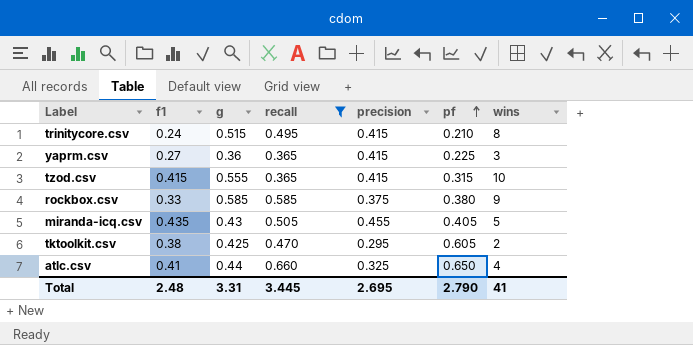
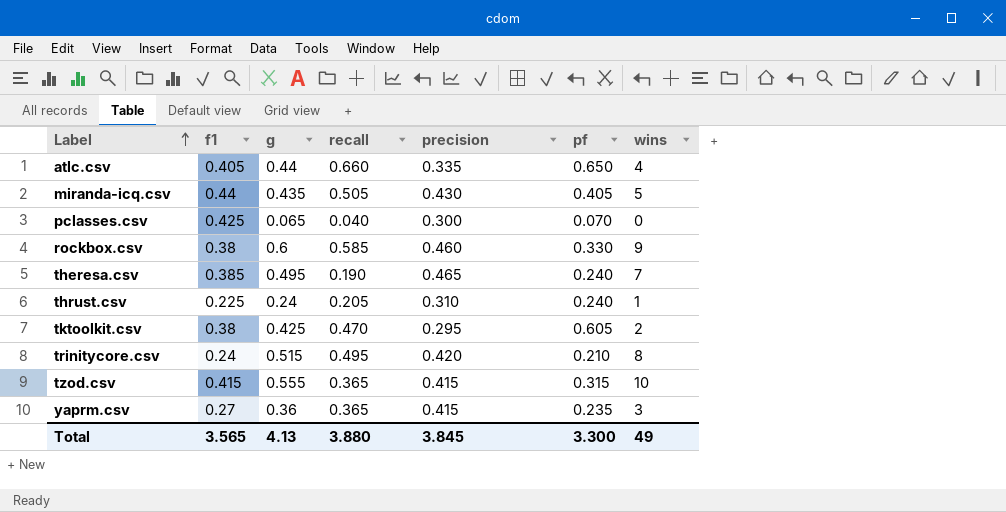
filter: recall >= 0.365 -> none
row order: pf ascending -> Label ascending
atlc.csv | f1: 0.41 -> 0.405
atlc.csv | precision: 0.325 -> 0.335
miranda-icq.csv | f1: 0.435 -> 0.44
miranda-icq.csv | g: 0.43 -> 0.435
miranda-icq.csv | precision: 0.455 -> 0.430
rockbox.csv | f1: 0.33 -> 0.38
rockbox.csv | g: 0.585 -> 0.6
rockbox.csv | precision: 0.375 -> 0.460
rockbox.csv | pf: 0.380 -> 0.330
trinitycore.csv | precision: 0.415 -> 0.420
yaprm.csv | pf: 0.225 -> 0.235
Total | f1: 2.48 -> 3.565
Total | g: 3.31 -> 4.13
Total | recall: 3.445 -> 3.880
Total | precision: 2.695 -> 3.845
Total | pf: 2.790 -> 3.300
Total | wins: 41 -> 49

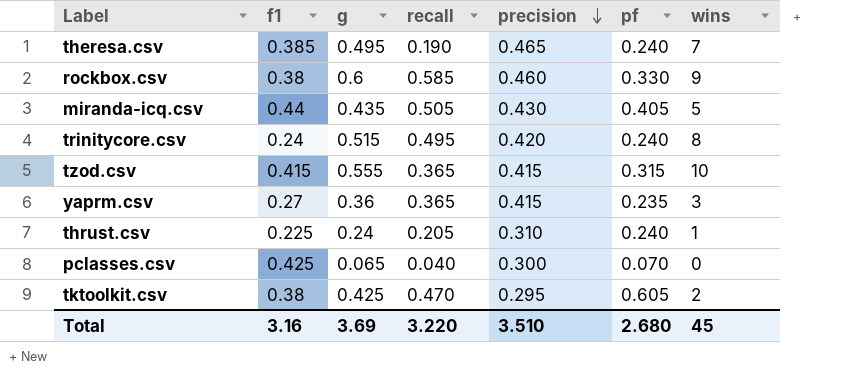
row order: Label ascending -> precision descending
row atlc.csv: 0.405 | 0.44 | 0.660 | 0.335 | 0.650 | 4 -> none
trinitycore.csv | pf: 0.210 -> 0.240
Total | f1: 3.565 -> 3.16
Total | g: 4.13 -> 3.69
Total | recall: 3.880 -> 3.220
Total | precision: 3.845 -> 3.510
Total | pf: 3.300 -> 2.680
Total | wins: 49 -> 45

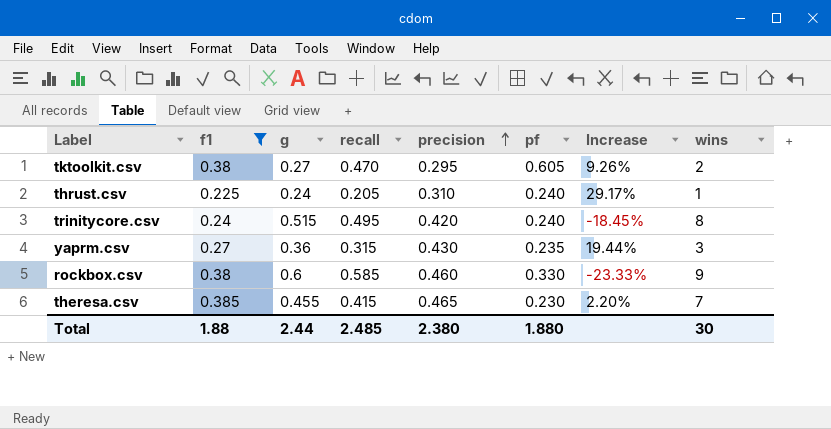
filter: none -> f1 <= 0.385
row order: precision descending -> precision ascending
column Increase | formula: none -> ([precision] - [g]) / [g]
tktoolkit.csv | g: 0.425 -> 0.27
yaprm.csv | recall: 0.365 -> 0.315
yaprm.csv | precision: 0.415 -> 0.430
theresa.csv | g: 0.495 -> 0.455
theresa.csv | recall: 0.190 -> 0.415
theresa.csv | pf: 0.240 -> 0.230
Total | f1: 3.16 -> 1.88
Total | g: 3.69 -> 2.44
Total | recall: 3.220 -> 2.485
Total | precision: 3.510 -> 2.380
Total | pf: 2.680 -> 1.880
Total | wins: 45 -> 30

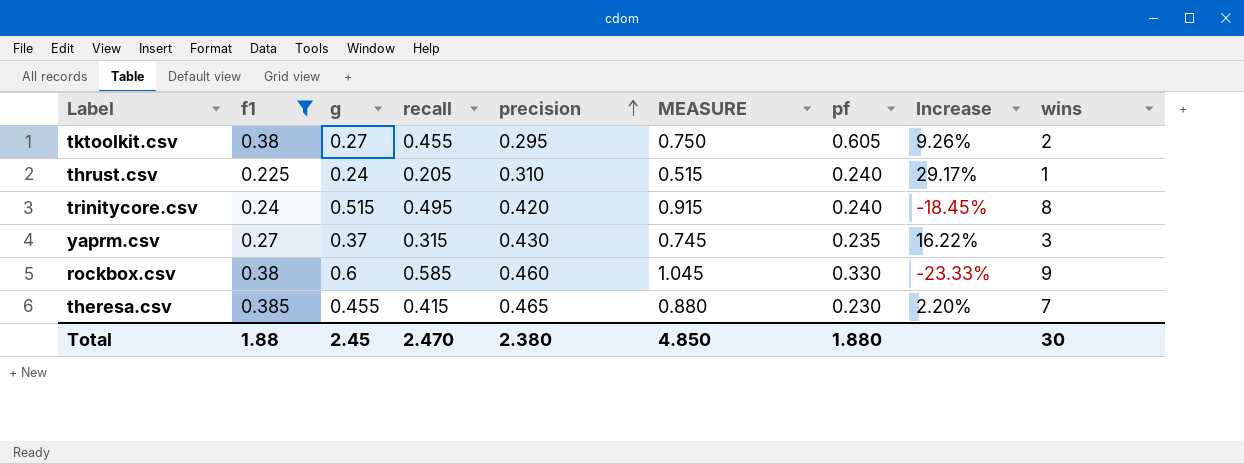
column MEASURE | formula: none -> [recall] + [precision]
tktoolkit.csv | recall: 0.470 -> 0.455
yaprm.csv | g: 0.36 -> 0.37
yaprm.csv | Increase: 19.44% -> 16.22%
Total | g: 2.44 -> 2.45
Total | recall: 2.485 -> 2.470

